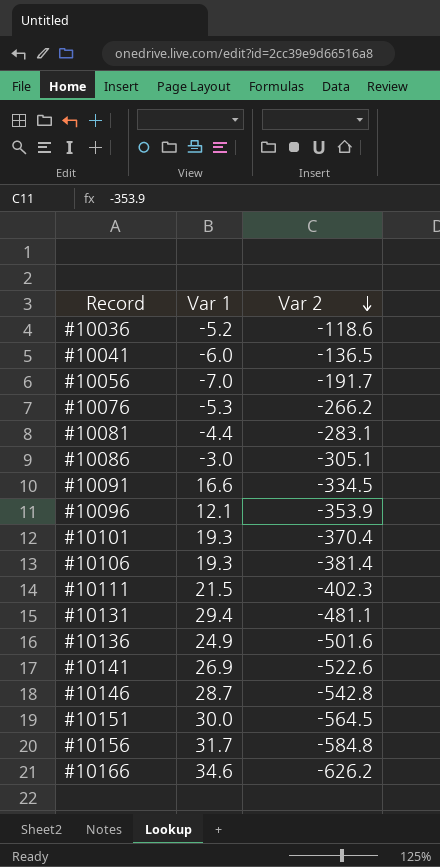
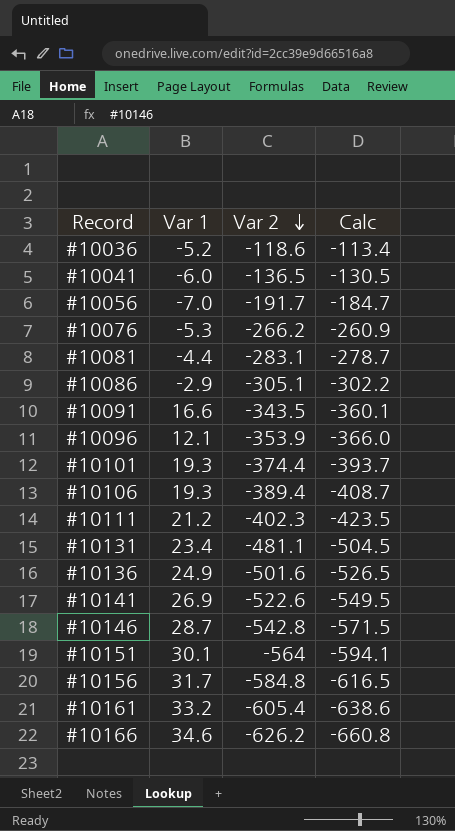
column Calc | formula: none -> [Var 2] - [Var 1]
#10086 | Var 1: -3.0 -> -2.9
#10091 | Var 2: -334.5 -> -343.5
#10101 | Var 2: -370.4 -> -374.4
#10106 | Var 2: -381.4 -> -389.4
#10111 | Var 1: 21.5 -> 21.2
#10131 | Var 1: 29.4 -> 23.4
#10151 | Var 1: 30.0 -> 30.1
#10151 | Var 2: -564.5 -> -564
row #10161: none -> 33.2 | -605.4 | -638.6

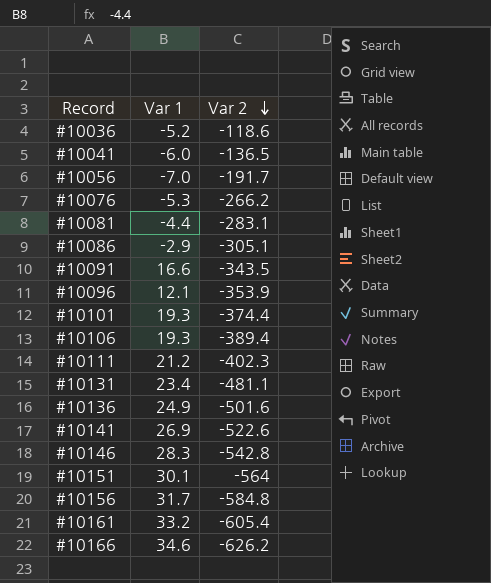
column Calc | formula: [Var 2] - [Var 1] -> none
#10146 | Var 1: 28.7 -> 28.3

